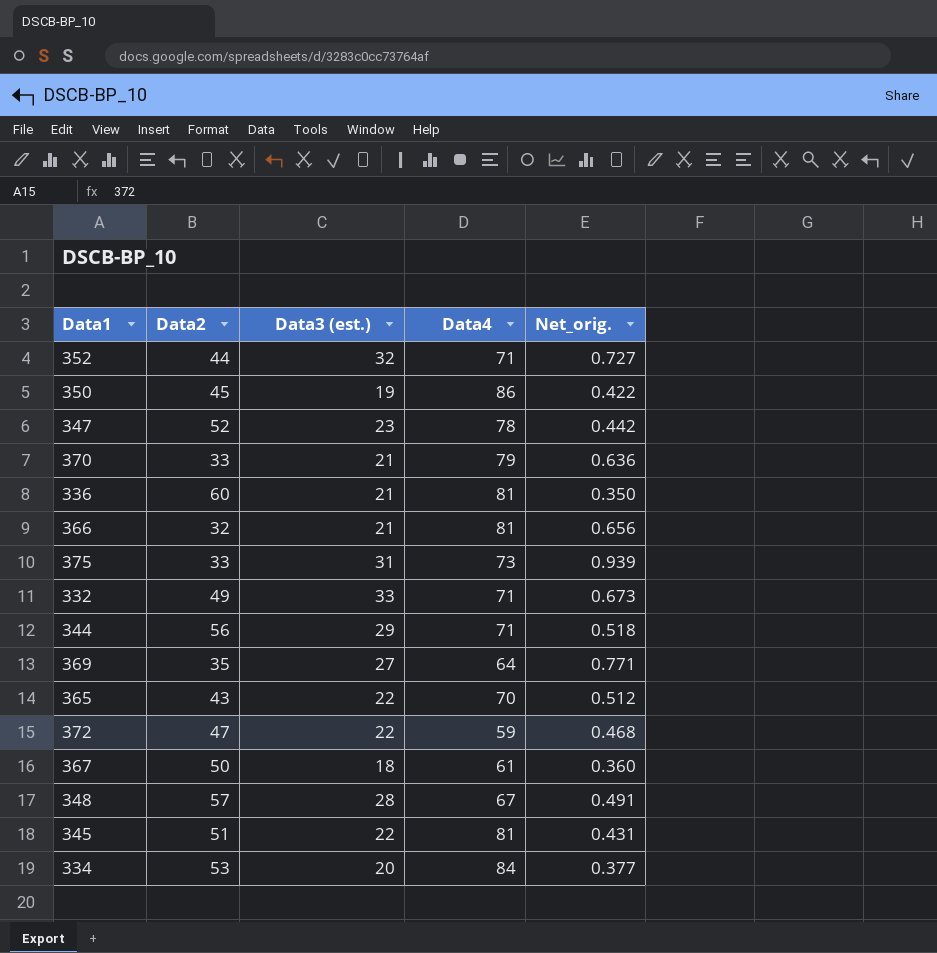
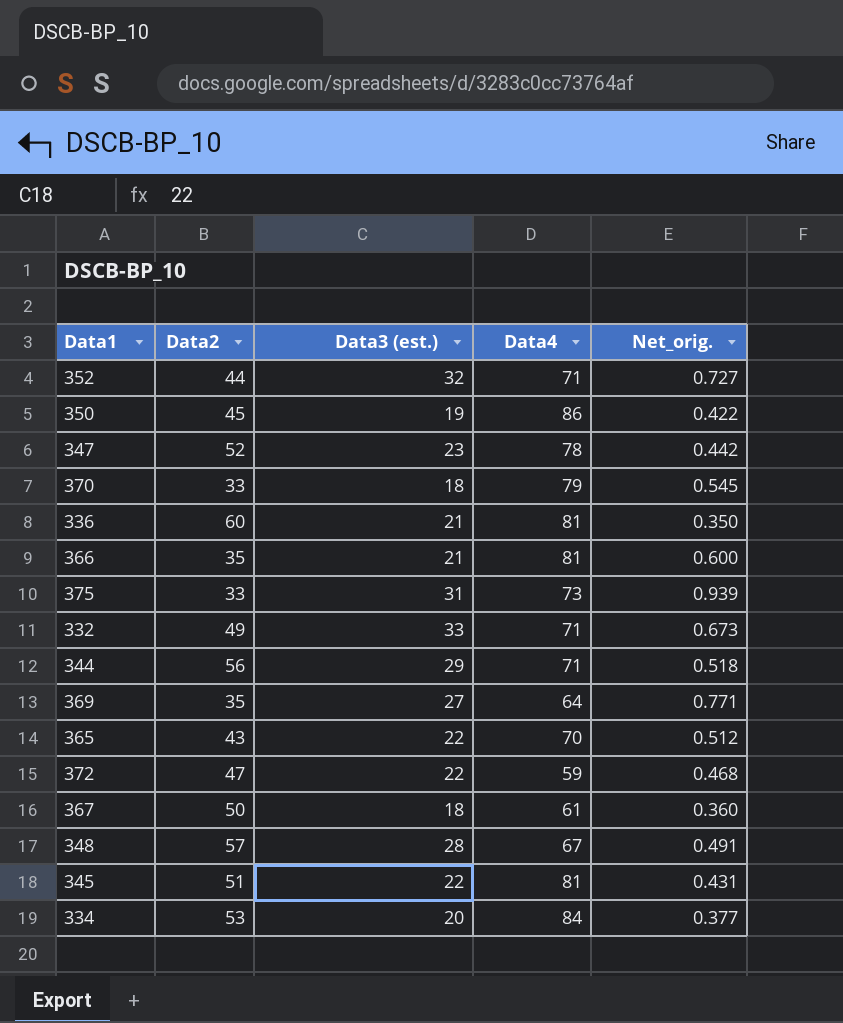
370 | Data3 (est.): 21 -> 18
370 | Net_orig.: 0.636 -> 0.545
366 | Data2: 32 -> 35
366 | Net_orig.: 0.656 -> 0.600

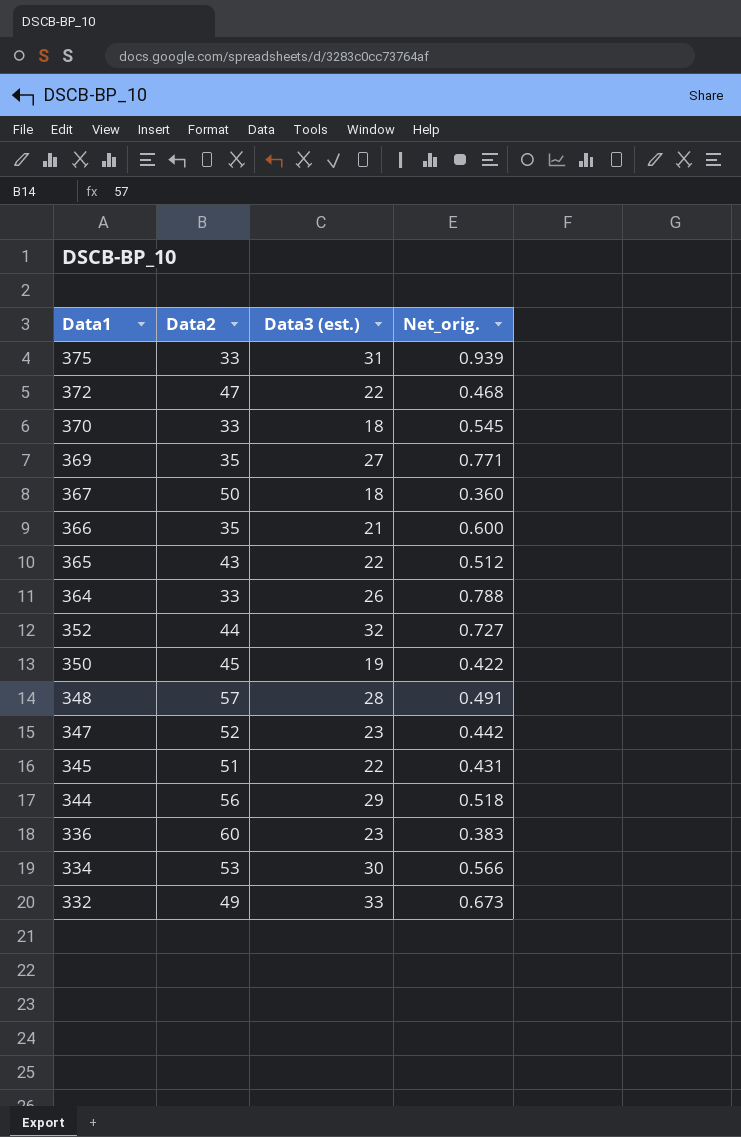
row order: none -> Data1 descending
column Data4 | position: 4 -> none
row 364: none -> 33 | 26 | 0.788
336 | Data3 (est.): 21 -> 23
336 | Net_orig.: 0.350 -> 0.383
334 | Data3 (est.): 20 -> 30
334 | Net_orig.: 0.377 -> 0.566

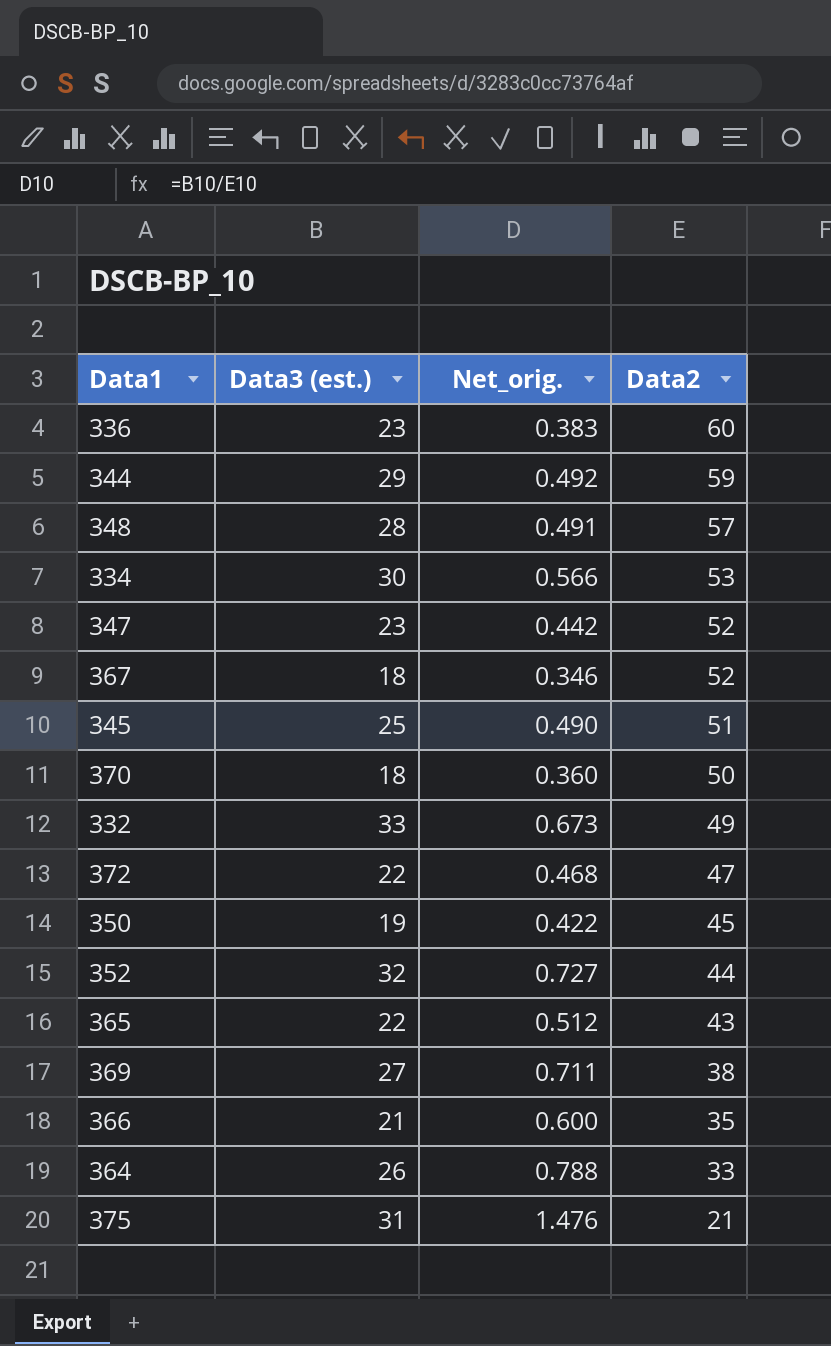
row order: Data1 descending -> Data2 descending
column Data2 | position: 2 -> 4
344 | Net_orig.: 0.518 -> 0.492
344 | Data2: 56 -> 59
367 | Net_orig.: 0.360 -> 0.346
367 | Data2: 50 -> 52
345 | Data3 (est.): 22 -> 25
345 | Net_orig.: 0.431 -> 0.490
370 | Net_orig.: 0.545 -> 0.360
370 | Data2: 33 -> 50
369 | Net_orig.: 0.771 -> 0.711
369 | Data2: 35 -> 38
375 | Net_orig.: 0.939 -> 1.476
375 | Data2: 33 -> 21

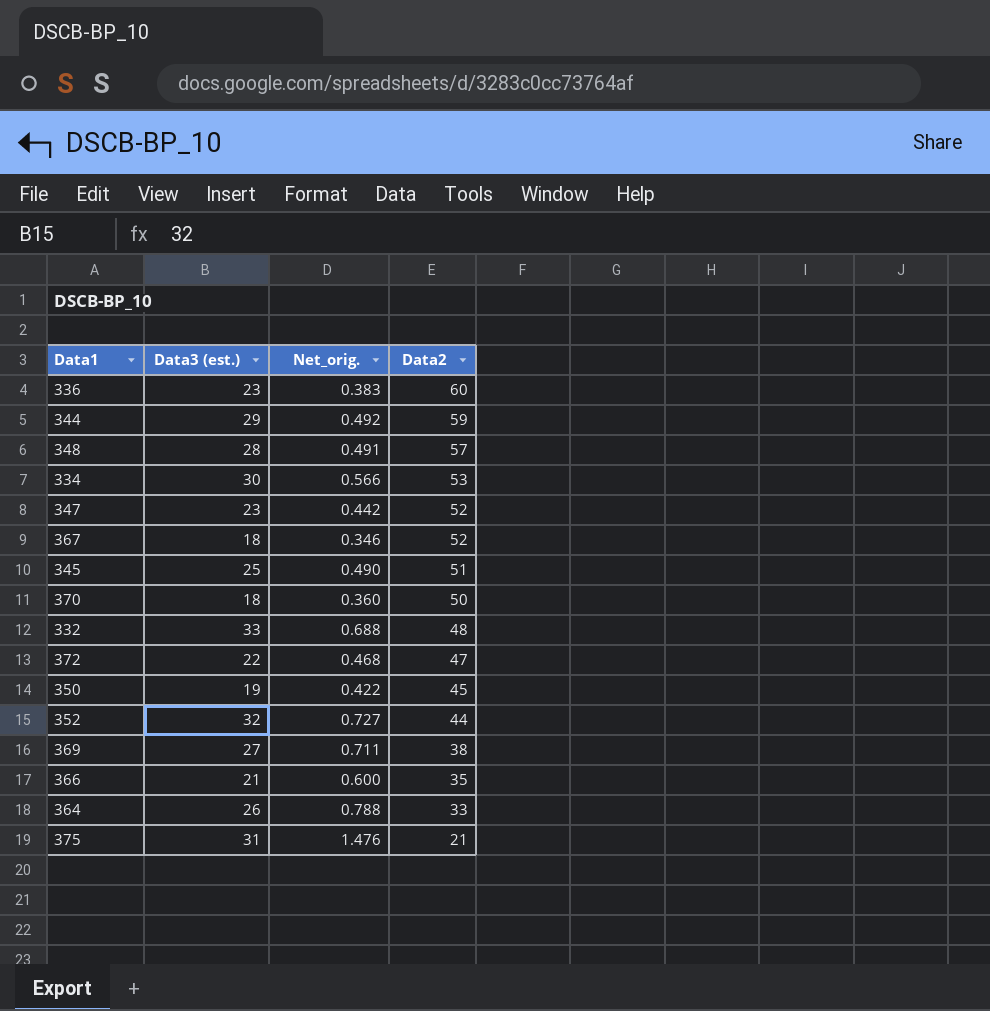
row 365: 22 | 0.512 | 43 -> none
332 | Net_orig.: 0.673 -> 0.688
332 | Data2: 49 -> 48

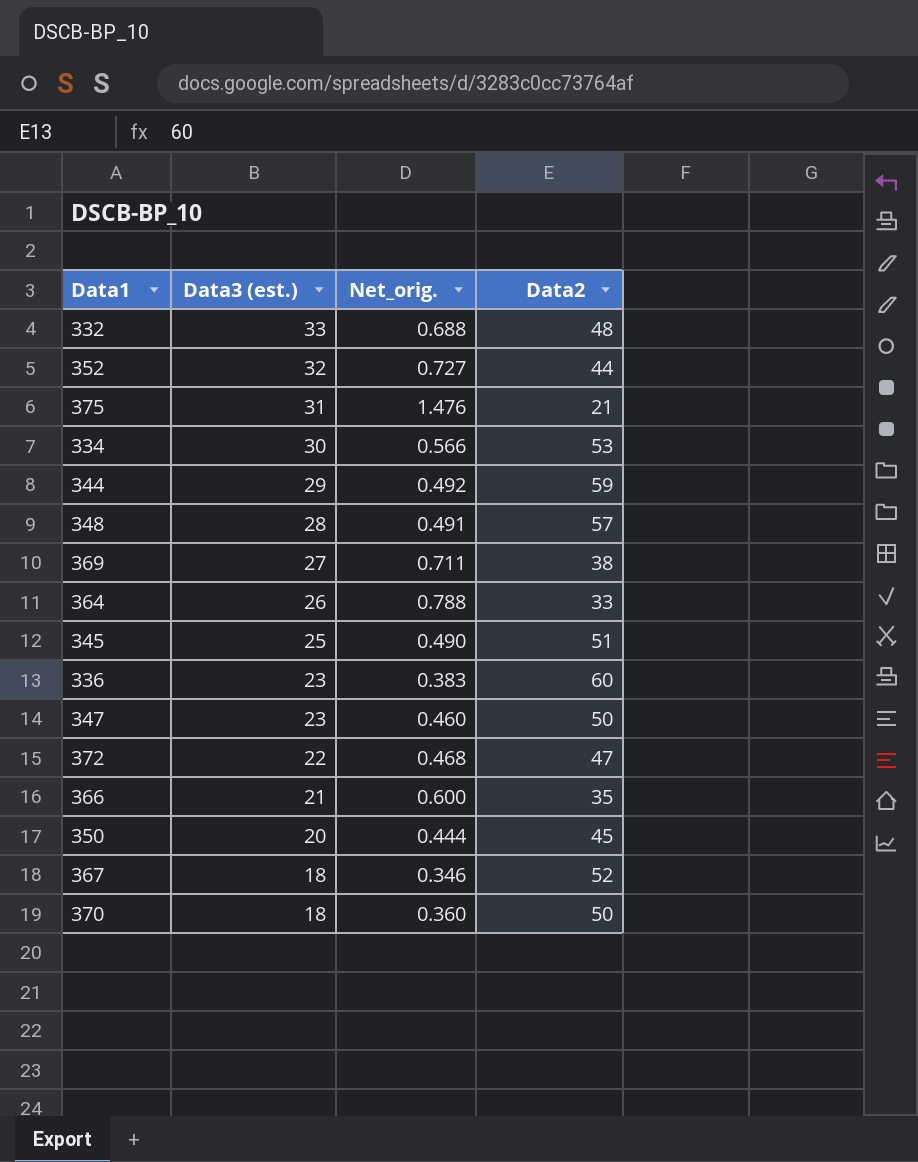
row order: Data2 descending -> Data3 (est.) descending
347 | Net_orig.: 0.442 -> 0.460
347 | Data2: 52 -> 50
350 | Data3 (est.): 19 -> 20
350 | Net_orig.: 0.422 -> 0.444

